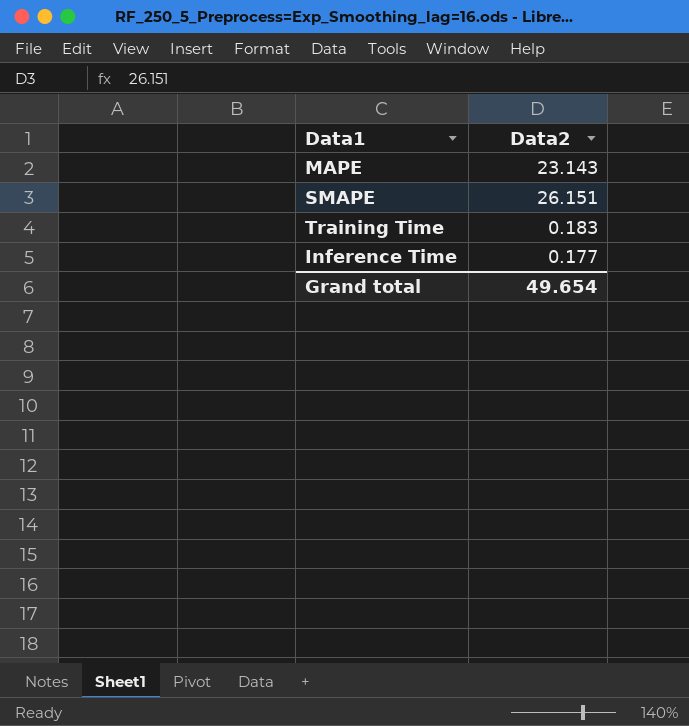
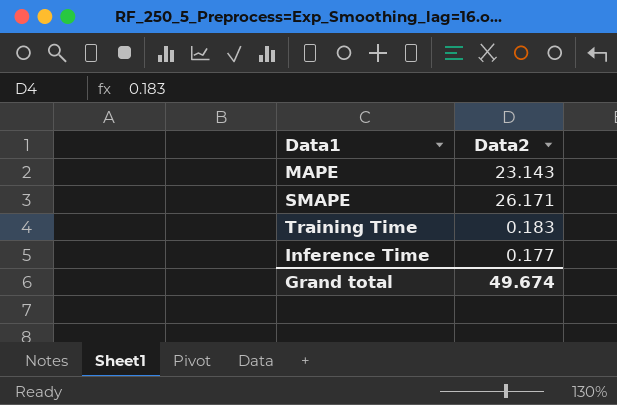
SMAPE | Data2: 26.151 -> 26.171
Grand total | Data2: 49.654 -> 49.674

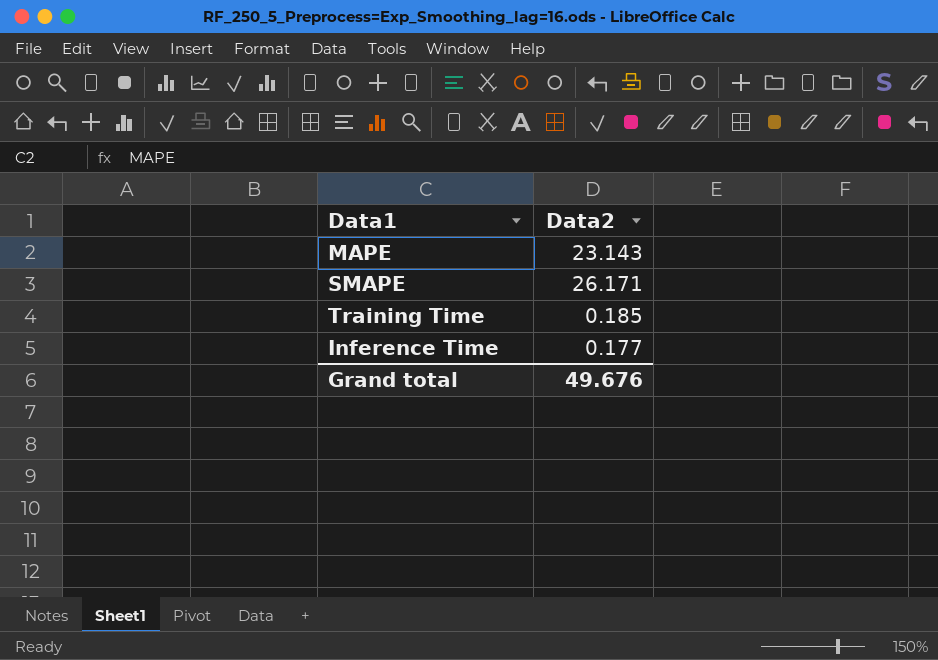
Training Time | Data2: 0.183 -> 0.185
Grand total | Data2: 49.674 -> 49.676

